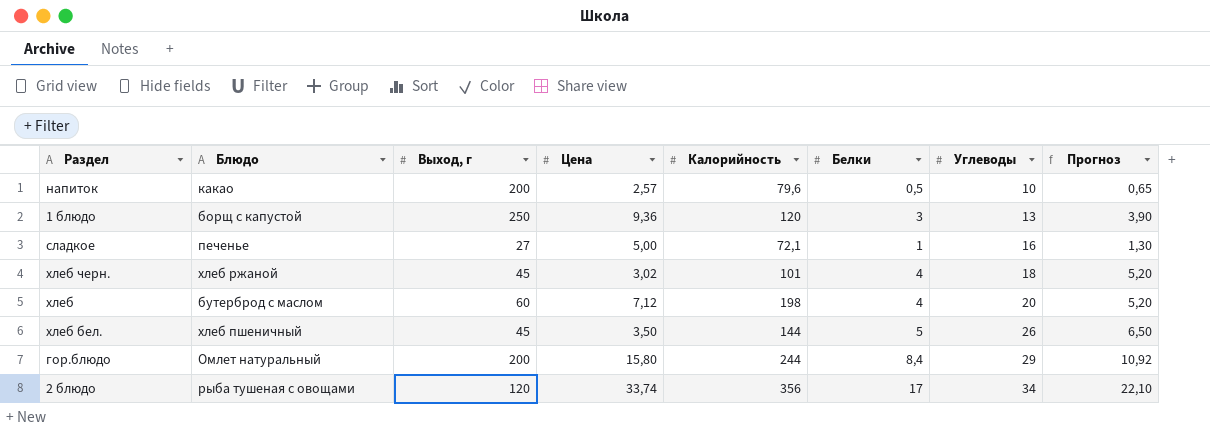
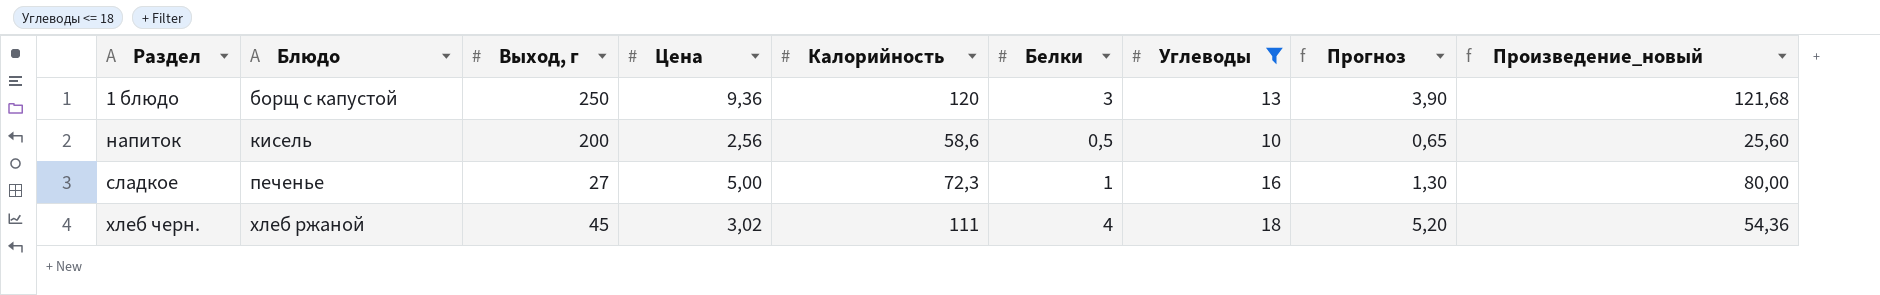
filter: none -> Углеводы <= 18
row order: Углеводы ascending -> Раздел ascending
column Произведение_новый | formula: none -> [Цена] * [Углеводы]
напиток | Блюдо: какао -> кисель
напиток | Цена: 2,57 -> 2,56
напиток | Калорийность: 79,6 -> 58,6
сладкое | Калорийность: 72,1 -> 72,3
хлеб черн. | Калорийность: 101 -> 111

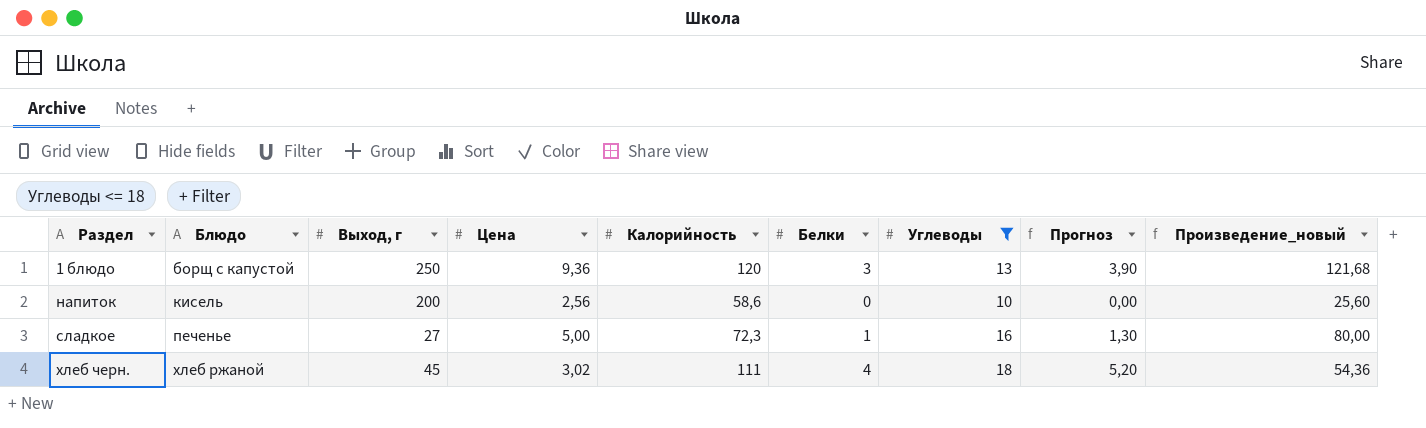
напиток | Белки: 0,5 -> 0
напиток | Прогноз: 0,65 -> 0,00

